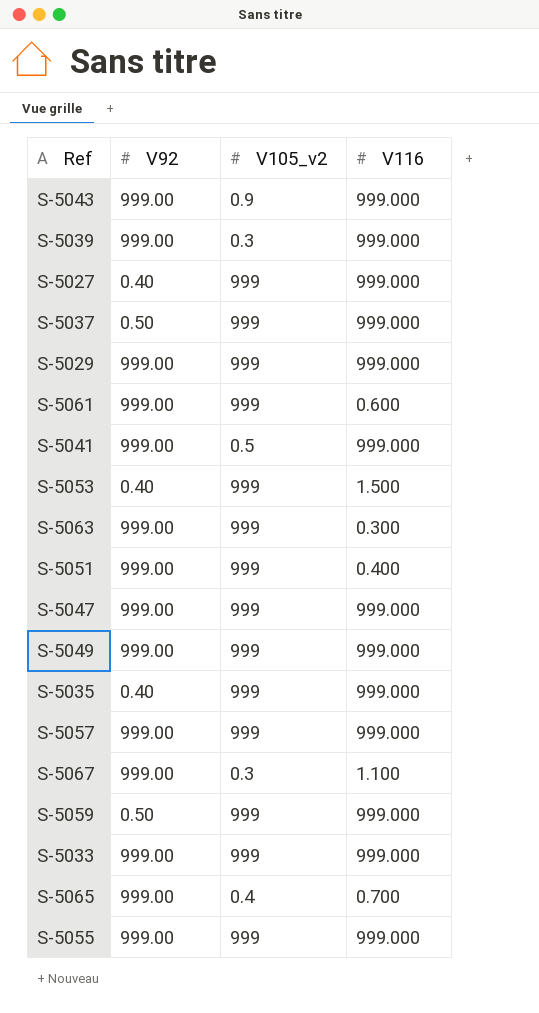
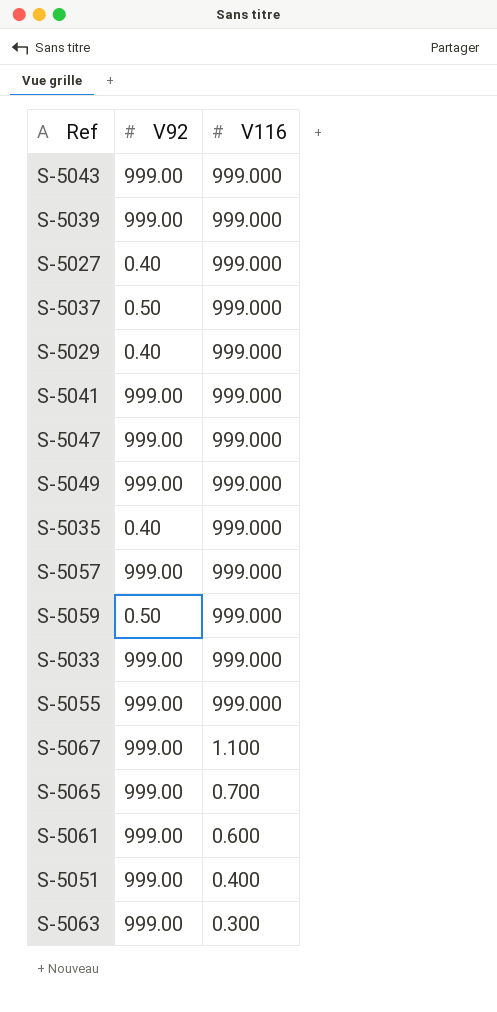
row order: none -> V116 descending
column V105_v2 | position: 3 -> none
row S-5053: 0.40 | 999 | 1.500 -> none
S-5029 | V92: 999.00 -> 0.40

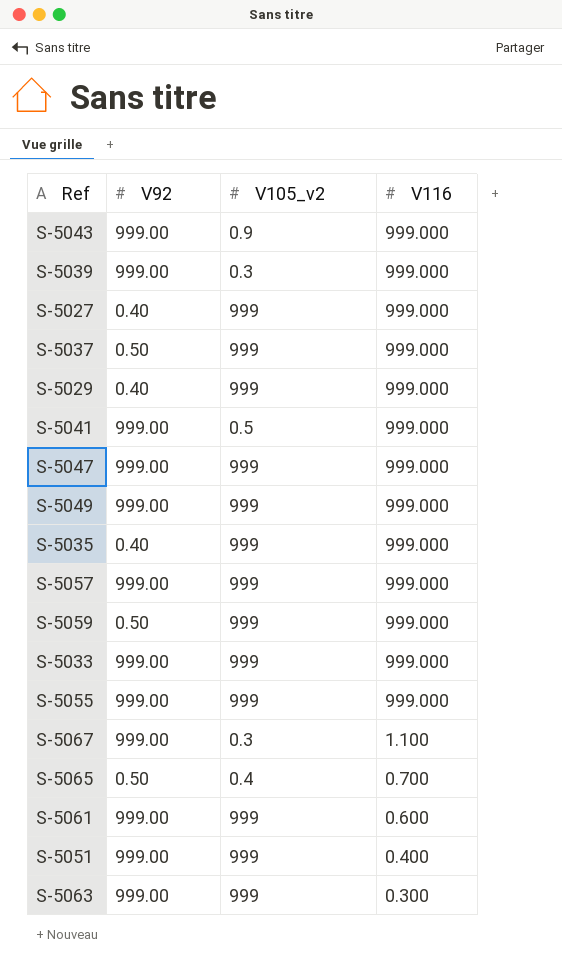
column V105_v2 | position: none -> 3
S-5065 | V92: 999.00 -> 0.50

